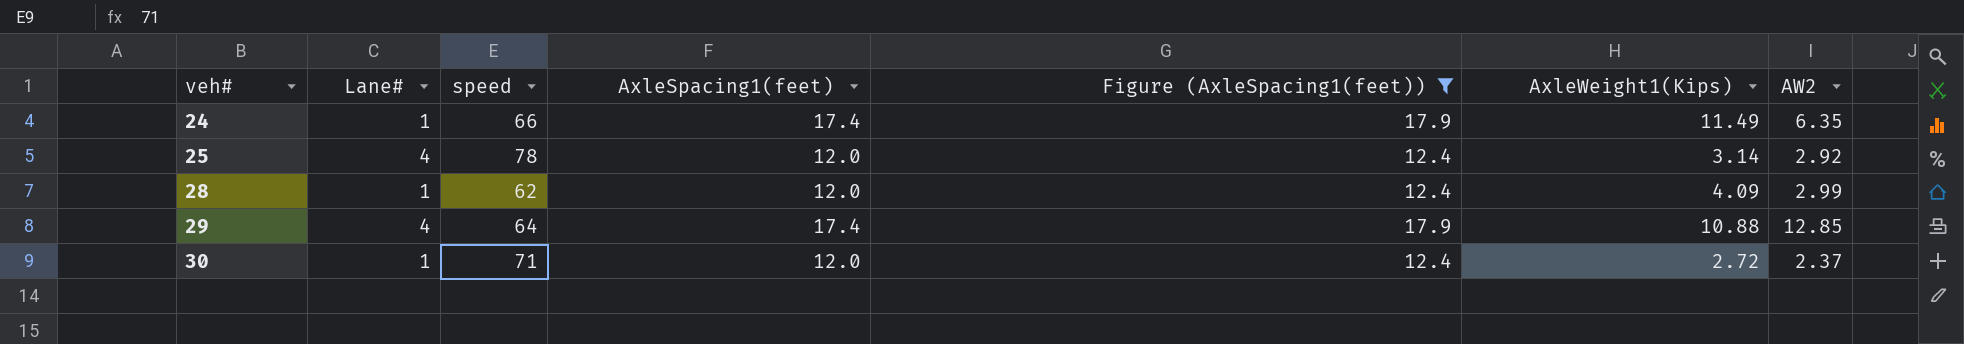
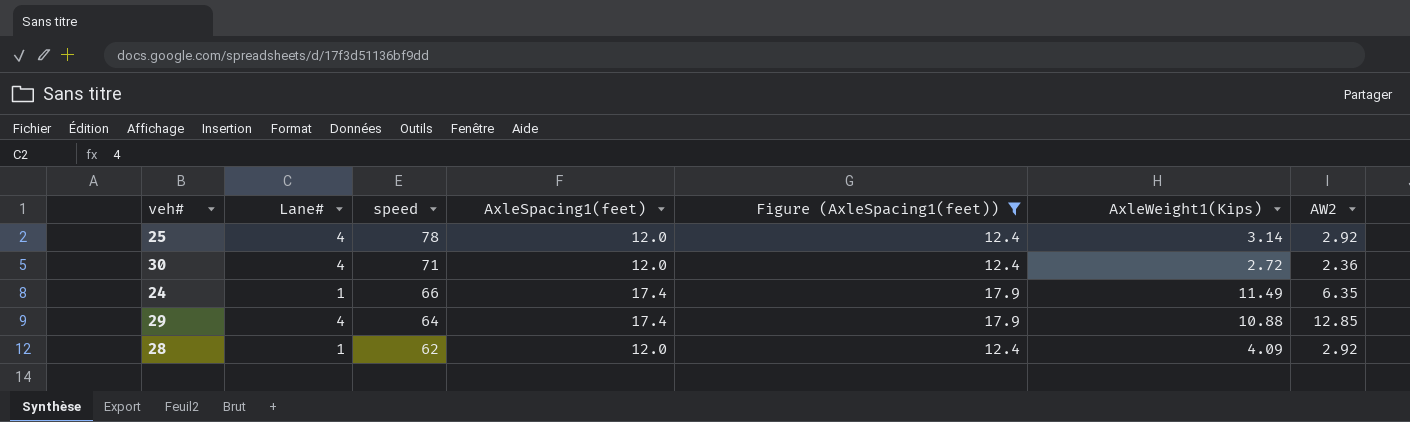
row order: veh# ascending -> speed descending
30 | Lane#: 1 -> 4
30 | AW2: 2.37 -> 2.36
28 | AW2: 2.99 -> 2.92

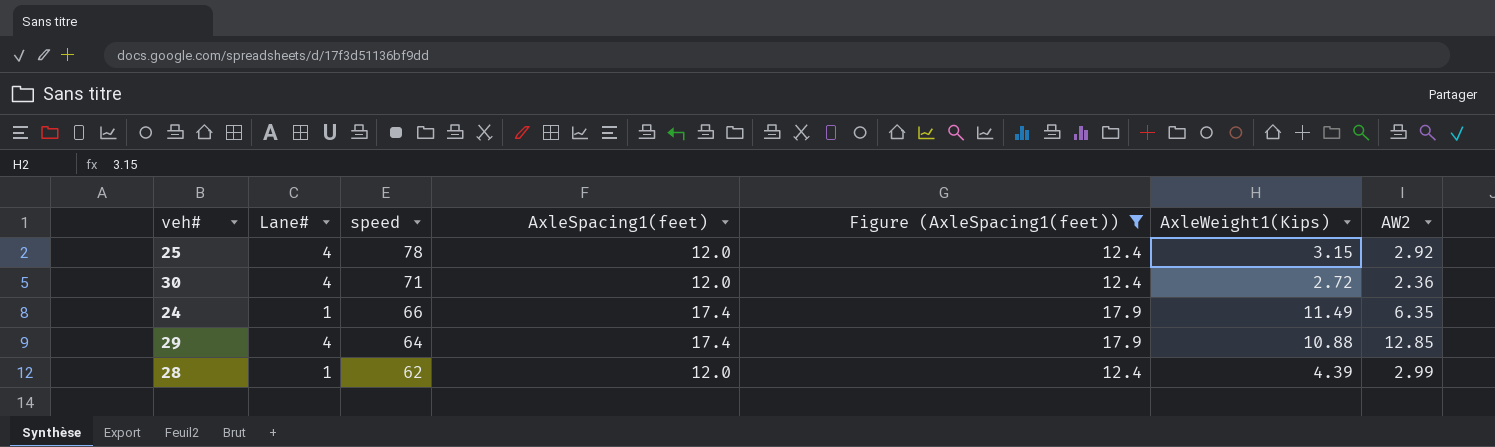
25 | AxleWeight1(Kips): 3.14 -> 3.15
28 | AxleWeight1(Kips): 4.09 -> 4.39
28 | AW2: 2.92 -> 2.99

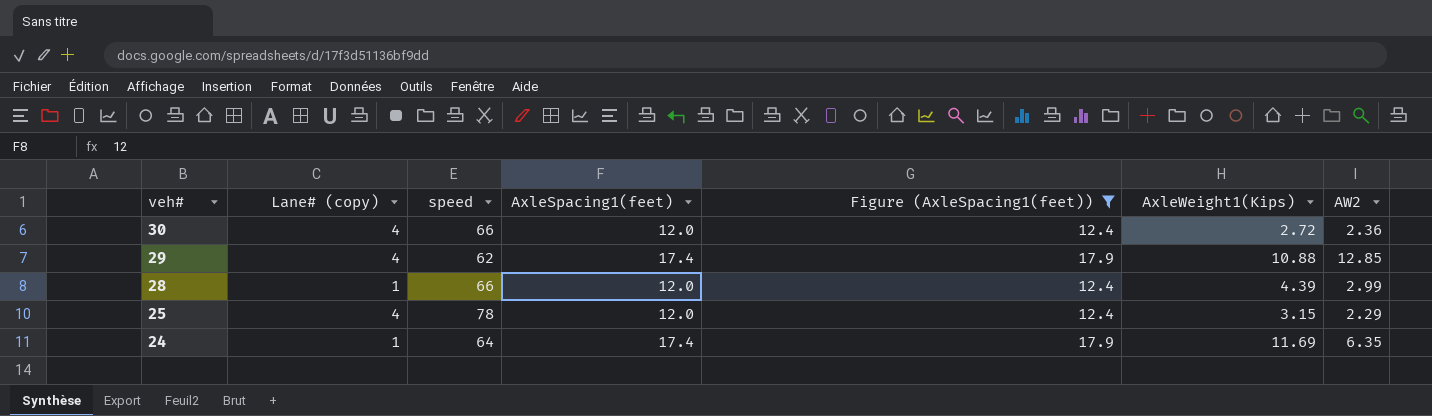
row order: speed descending -> veh# descending
column name: Lane# -> Lane# (copy)
30 | speed: 71 -> 66
29 | speed: 64 -> 62
28 | speed: 62 -> 66
25 | AW2: 2.92 -> 2.29
24 | speed: 66 -> 64
24 | AxleWeight1(Kips): 11.49 -> 11.69

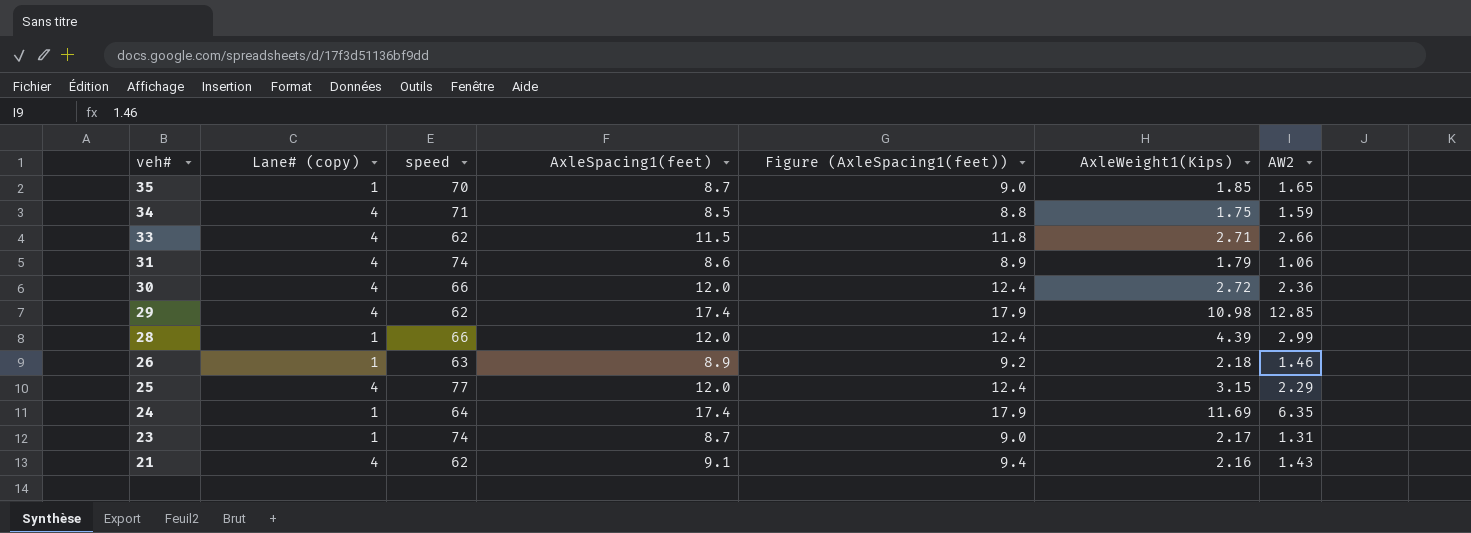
filter: Figure (AxleSpacing1(feet)) >= 12.4 -> none
29 | AxleWeight1(Kips): 10.88 -> 10.98
25 | speed: 78 -> 77

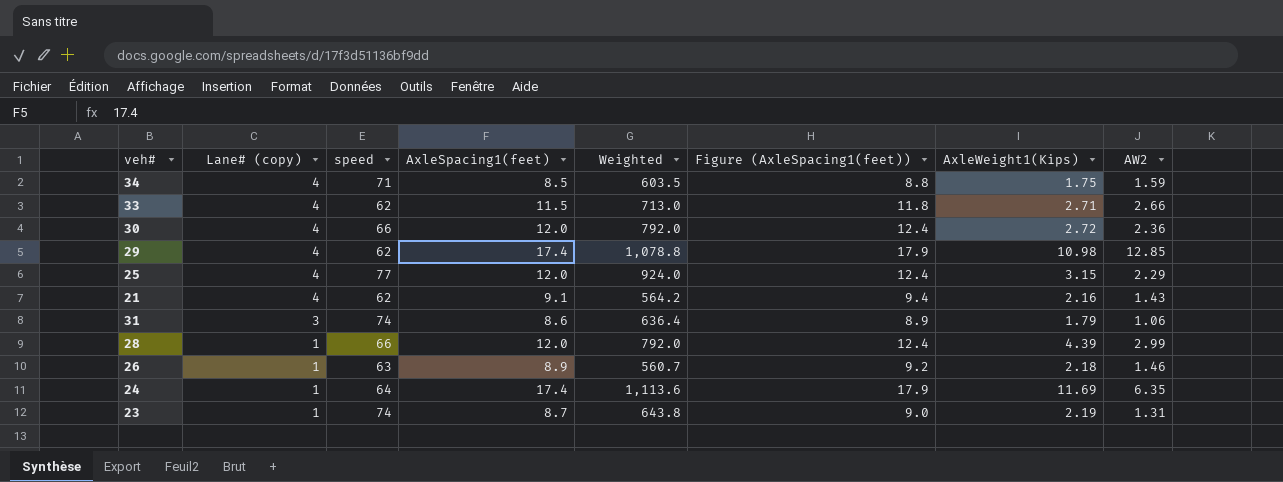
row order: veh# descending -> Lane# (copy) descending
column Weighted | formula: none -> [speed] * [AxleSpacing1(feet)]
row 35: 1 | 70 | 8.7 | 9.0 | 1.85 | 1.65 -> none
31 | Lane# (copy): 4 -> 3
23 | AxleWeight1(Kips): 2.17 -> 2.19

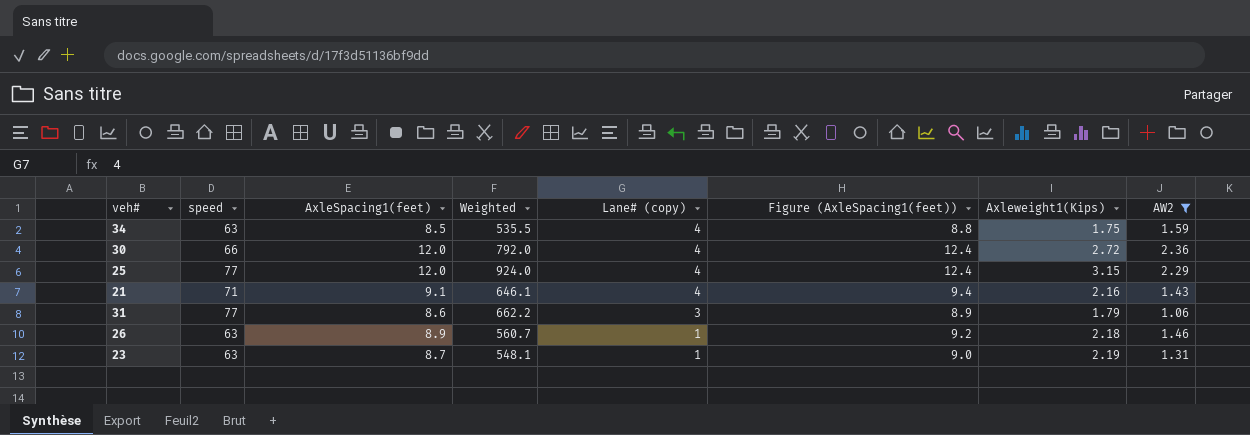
filter: none -> AW2 <= 2.36
column Lane# (copy) | position: 2 -> 5
column name: AxleWeight1(Kips) -> Axleweight1(Kips)
34 | speed: 71 -> 63
34 | Weighted: 603.5 -> 535.5
21 | speed: 62 -> 71
21 | Weighted: 564.2 -> 646.1
31 | speed: 74 -> 77
31 | Weighted: 636.4 -> 662.2
23 | speed: 74 -> 63
23 | Weighted: 643.8 -> 548.1

